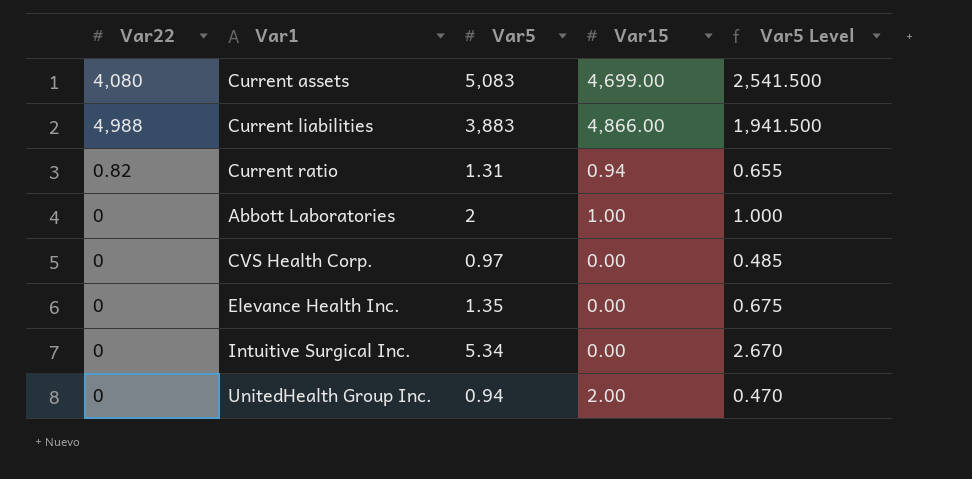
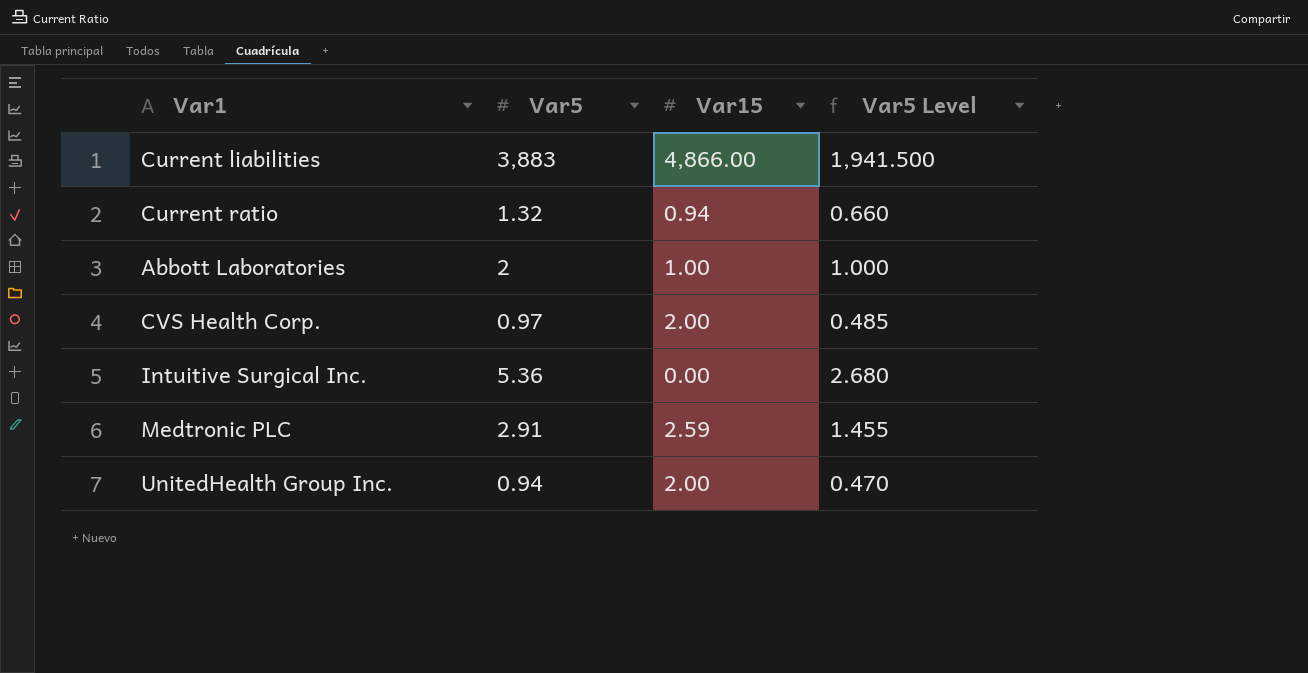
column Var22 | position: 1 -> none
row Current assets: 4,080 | 5,083 | 4,699.00 | 2,541.500 -> none
row Elevance Health Inc.: 0 | 1.35 | 0.00 | 0.675 -> none
Current ratio | Var5: 1.31 -> 1.32
Current ratio | Var5 Level: 0.655 -> 0.660
CVS Health Corp. | Var15: 0.00 -> 2.00
Intuitive Surgical Inc. | Var5: 5.34 -> 5.36
Intuitive Surgical Inc. | Var5 Level: 2.670 -> 2.680
row Medtronic PLC: none -> 2.91 | 2.59 | 1.455

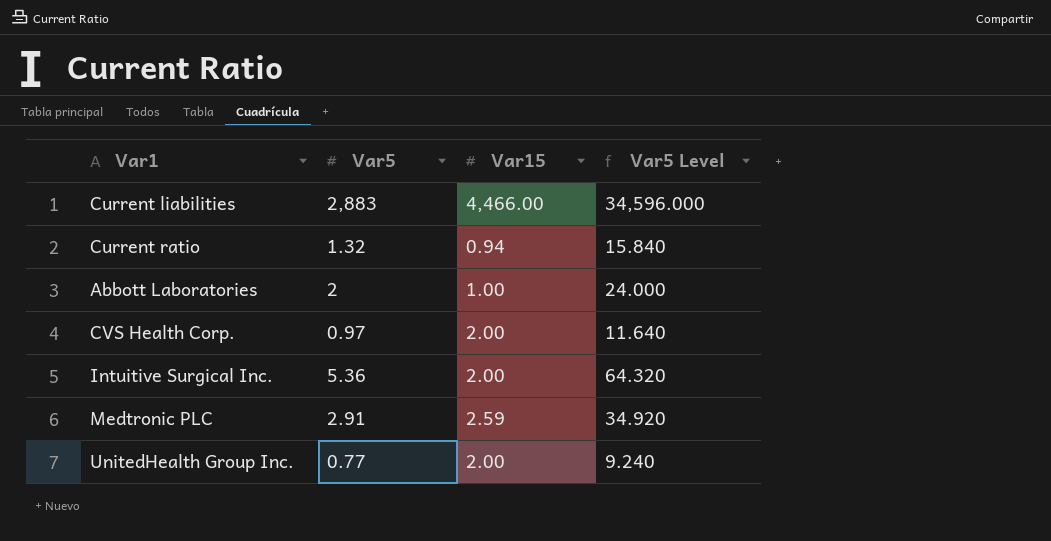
column Var5 Level | formula: [Var5] * 0.5 -> [Var5] * 12
Current liabilities | Var5: 3,883 -> 2,883
Current liabilities | Var15: 4,866.00 -> 4,466.00
Intuitive Surgical Inc. | Var15: 0.00 -> 2.00
UnitedHealth Group Inc. | Var5: 0.94 -> 0.77

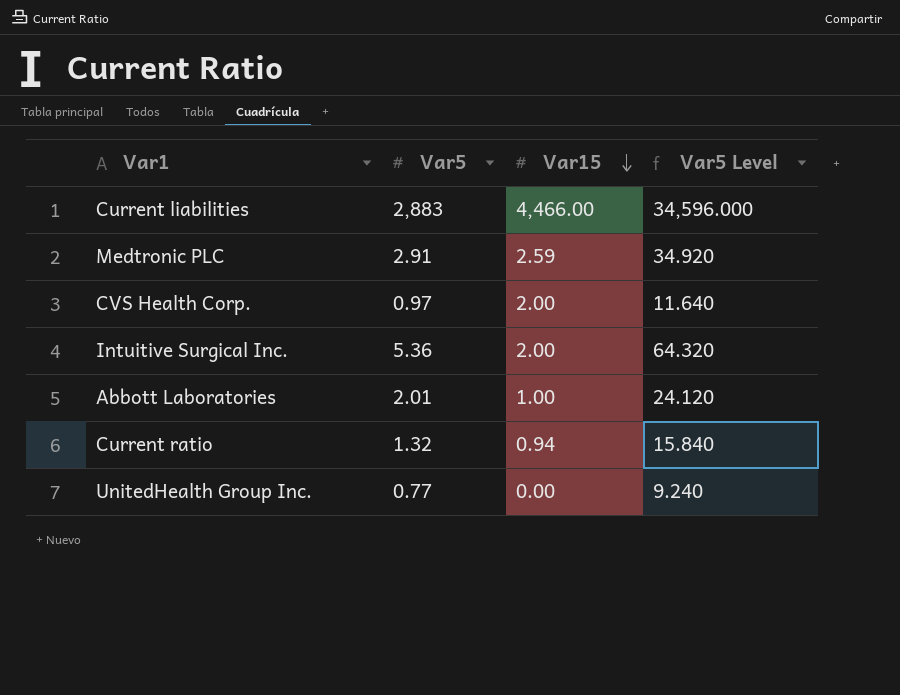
row order: none -> Var15 descending
Abbott Laboratories | Var5: 2 -> 2.01
Abbott Laboratories | Var5 Level: 24.000 -> 24.120
UnitedHealth Group Inc. | Var15: 2.00 -> 0.00

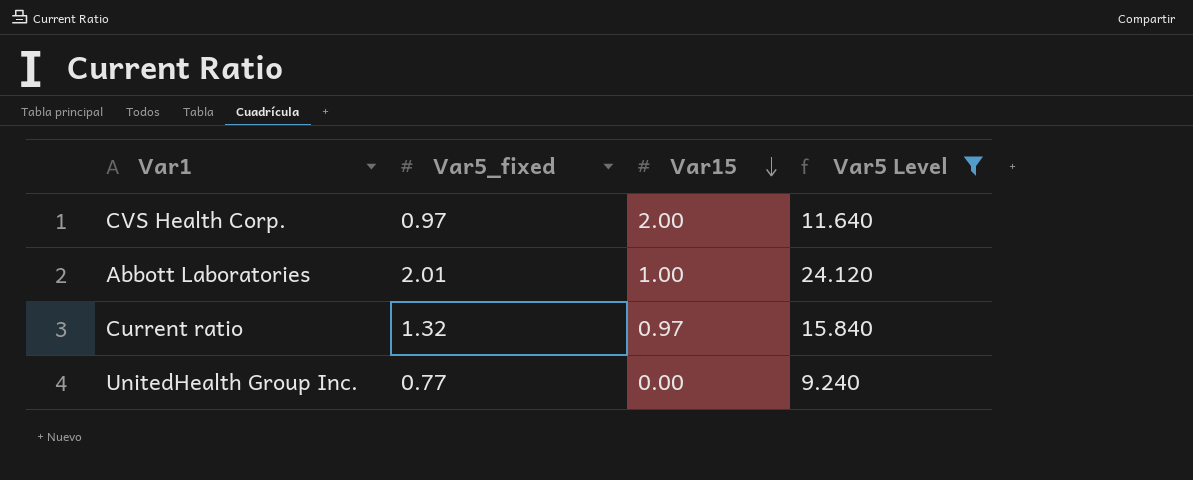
filter: none -> Var5 Level <= 24.120
column name: Var5 -> Var5_fixed
Current ratio | Var15: 0.94 -> 0.97

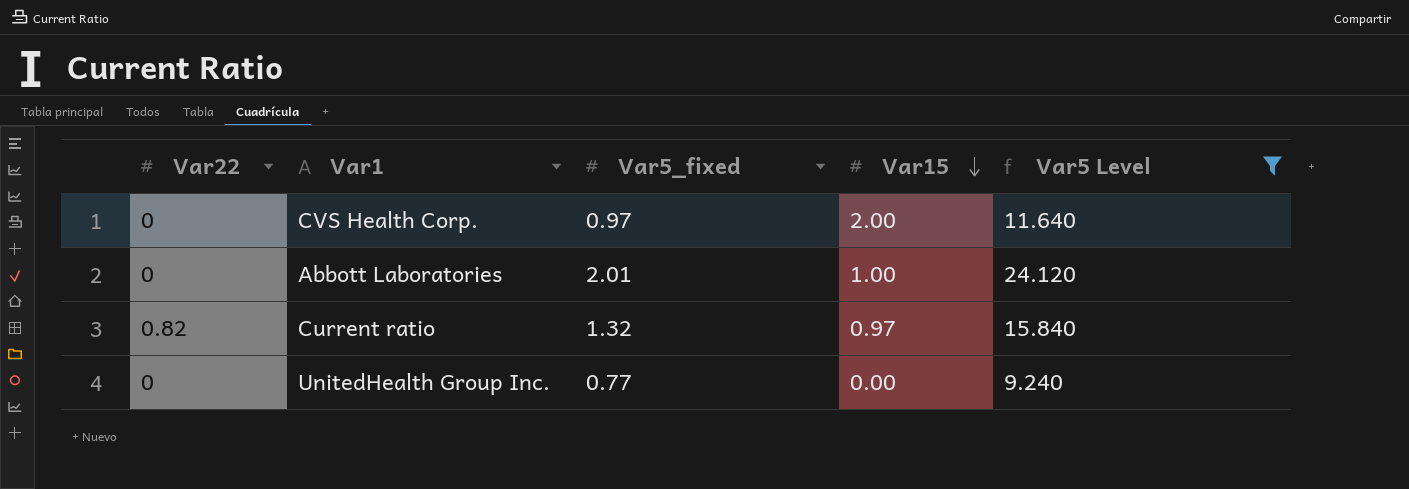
column Var22 | position: none -> 1

